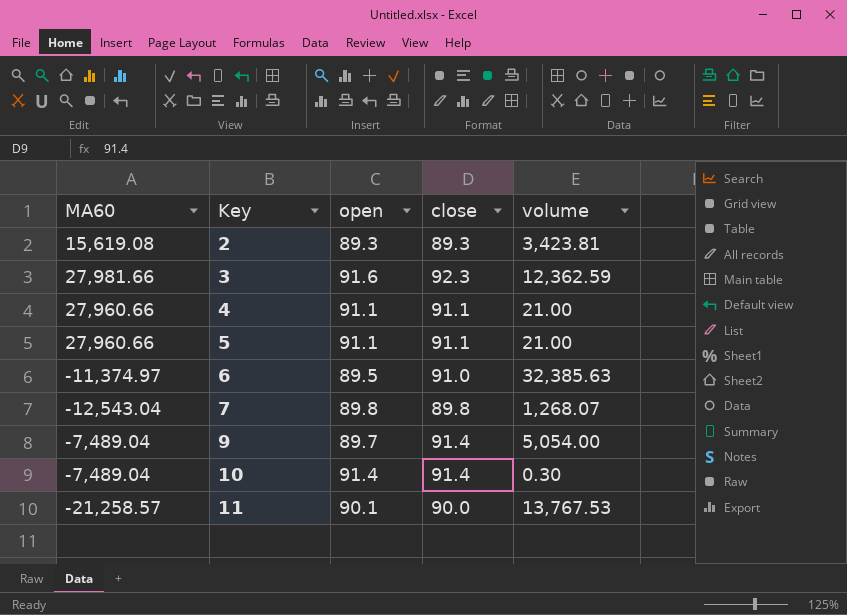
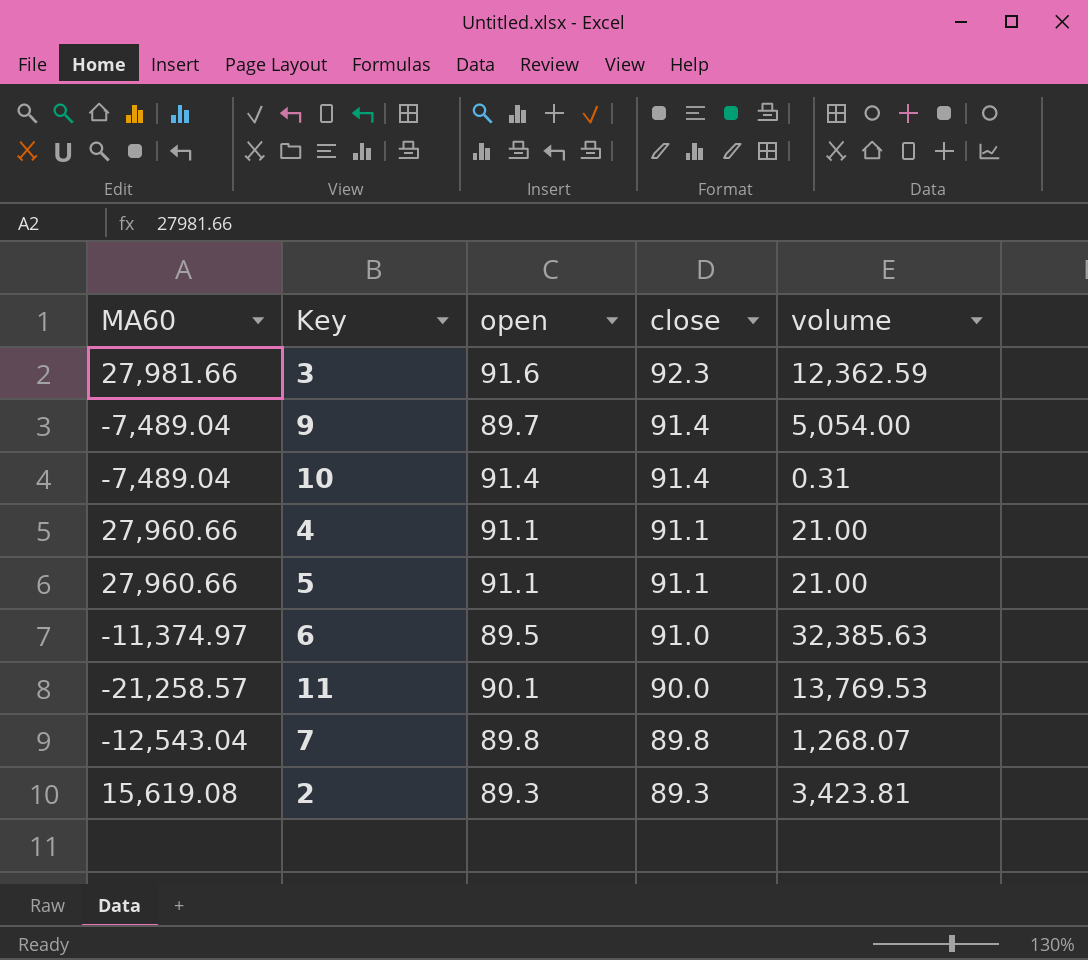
row order: Key ascending -> close descending
10 | volume: 0.30 -> 0.31
11 | volume: 13,767.53 -> 13,769.53

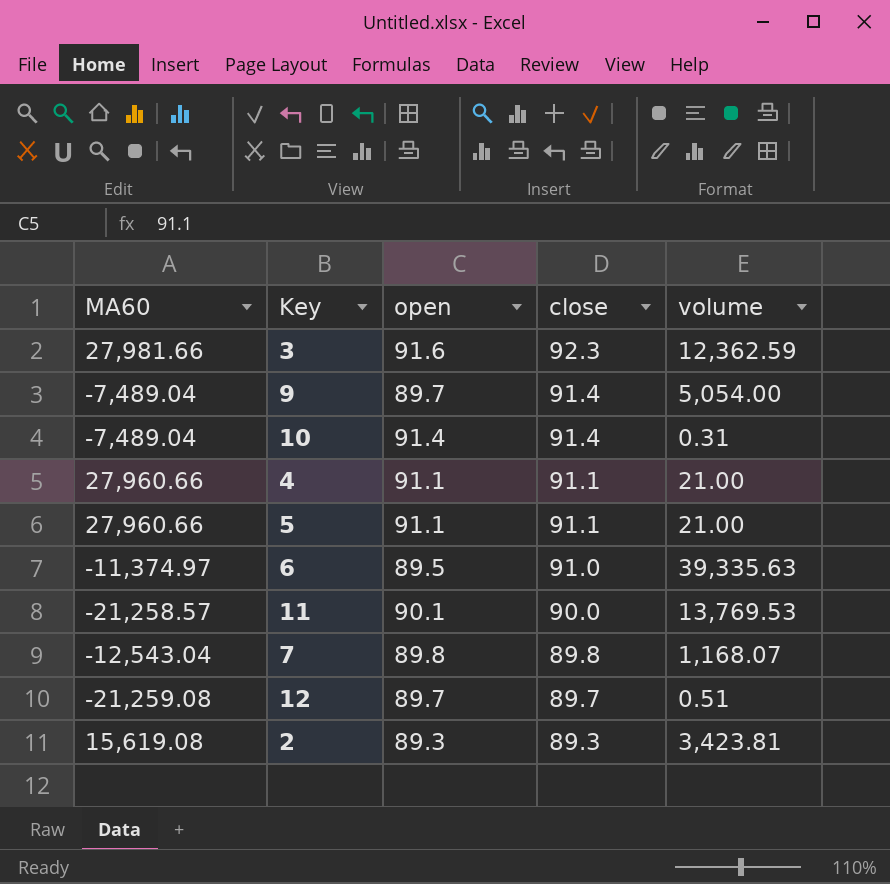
6 | volume: 32,385.63 -> 39,335.63
7 | volume: 1,268.07 -> 1,168.07
row 12: none -> -21,259.08 | 89.7 | 89.7 | 0.51

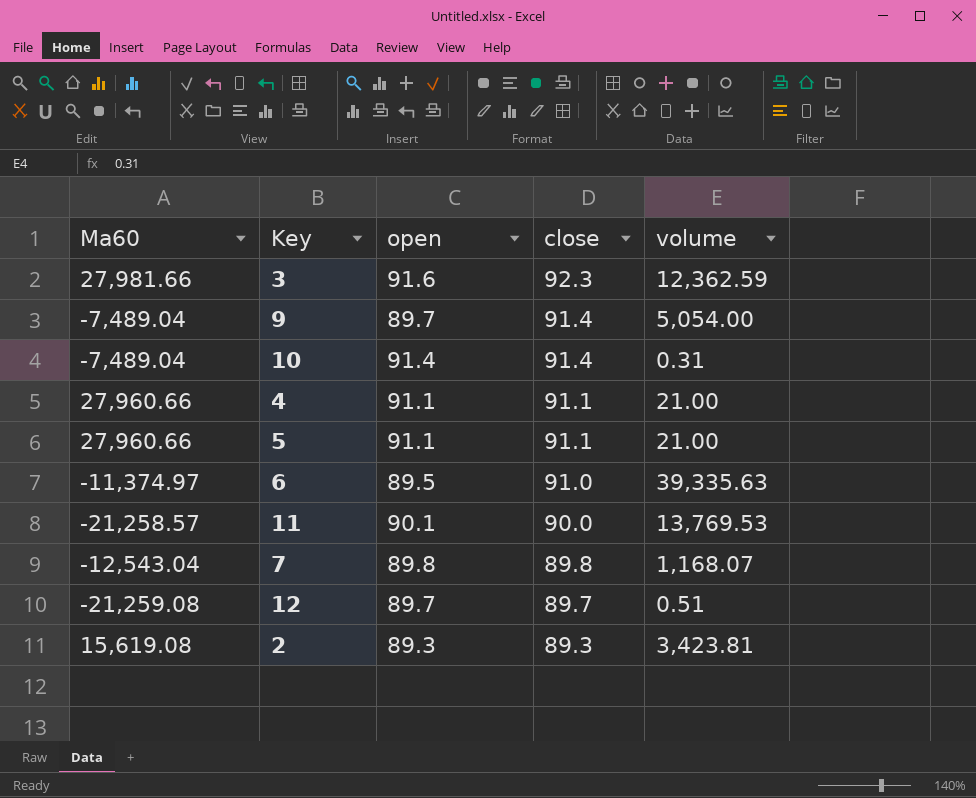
column name: MA60 -> Ma60

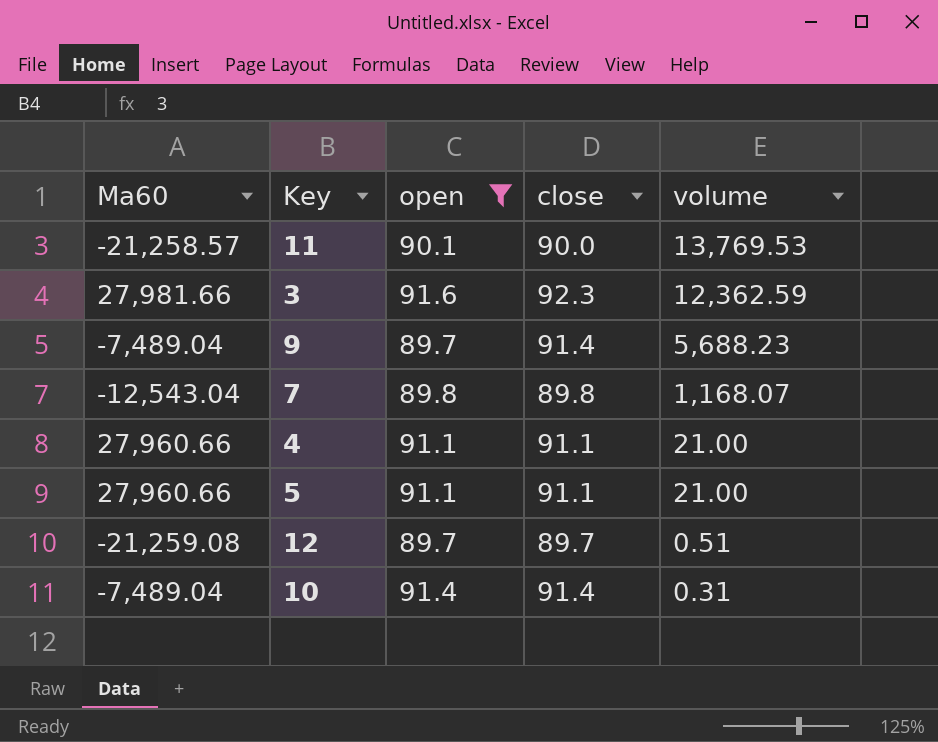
filter: none -> open >= 89.7
row order: close descending -> volume descending
9 | volume: 5,054.00 -> 5,688.23

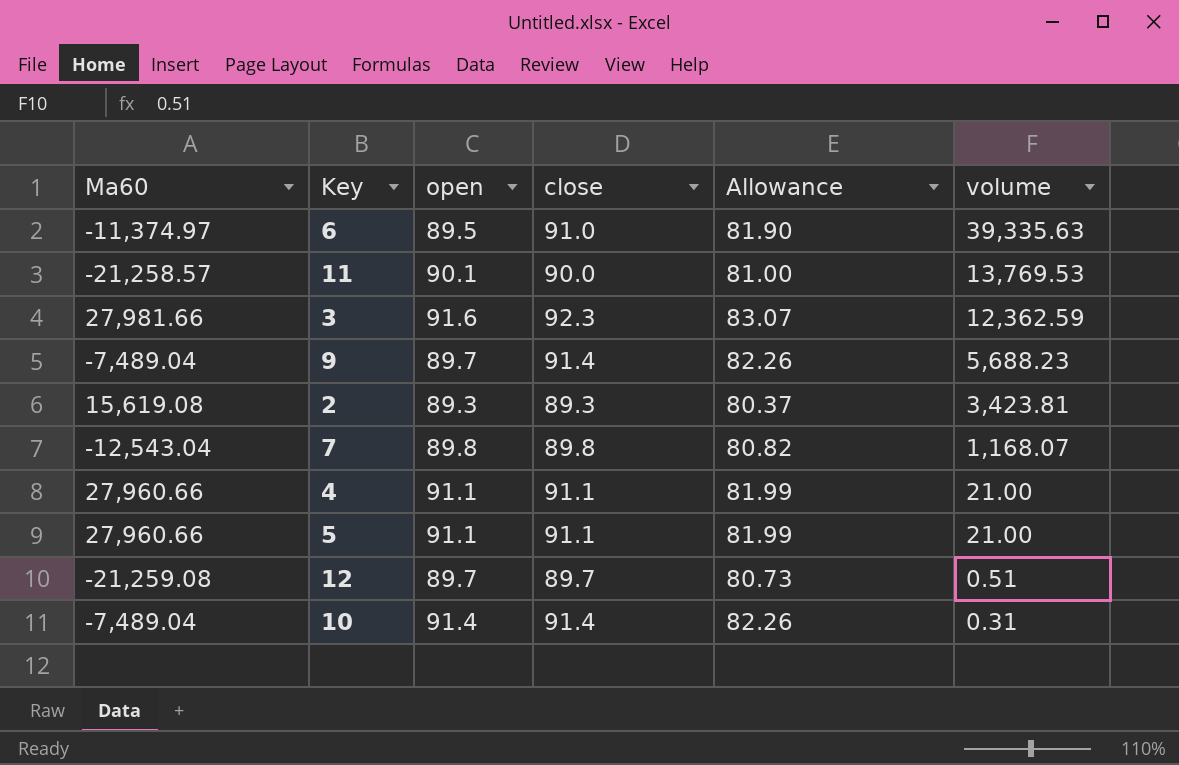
filter: open >= 89.7 -> none
column Allowance | formula: none -> [close] * 0.9

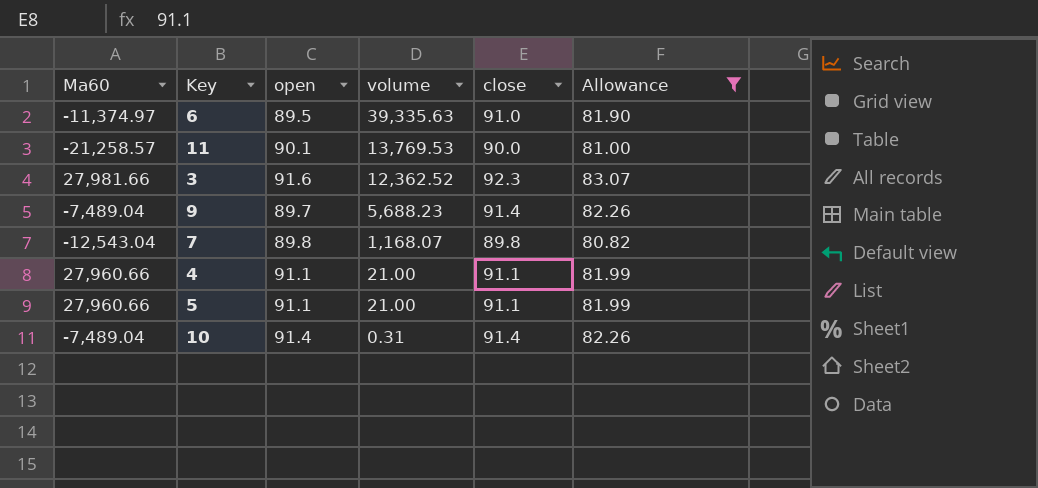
filter: none -> Allowance >= 80.82
column volume | position: 6 -> 4
3 | volume: 12,362.59 -> 12,362.52

